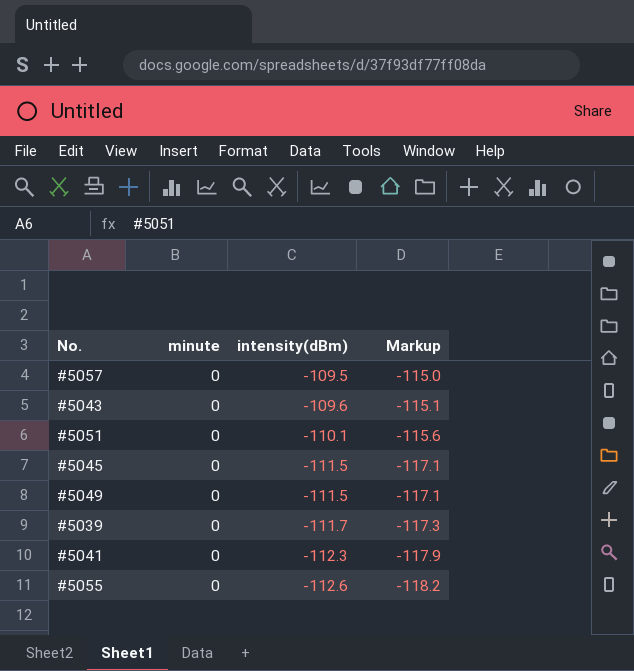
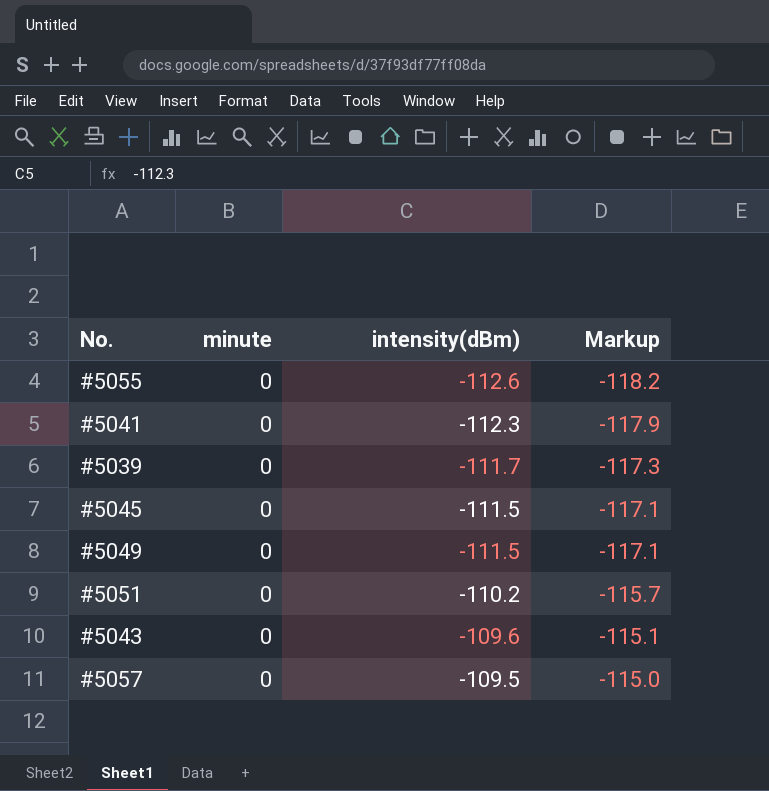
row order: intensity(dBm) descending -> intensity(dBm) ascending
#5051 | intensity(dBm): -110.1 -> -110.2
#5051 | Markup: -115.6 -> -115.7

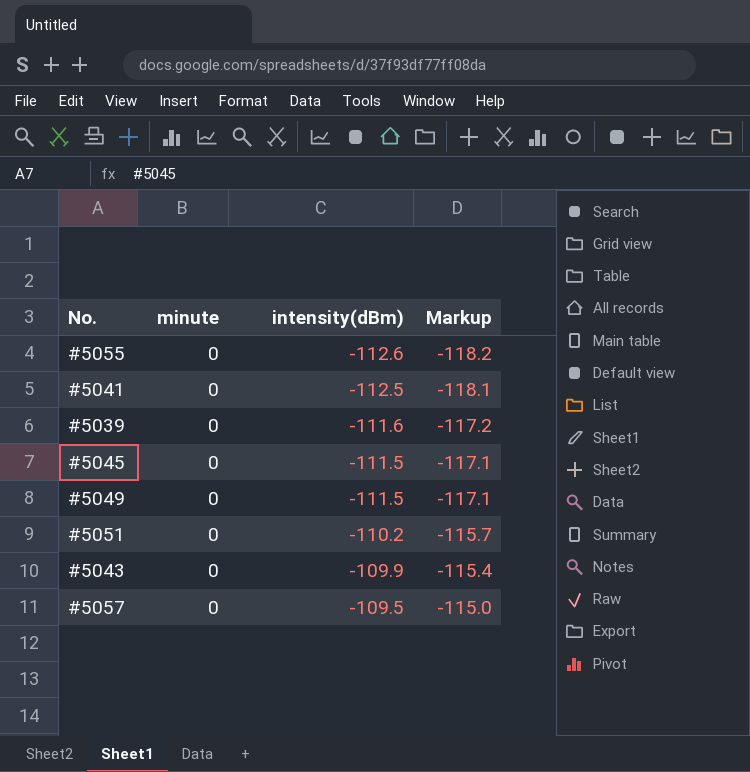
#5041 | intensity(dBm): -112.3 -> -112.5
#5041 | Markup: -117.9 -> -118.1
#5039 | intensity(dBm): -111.7 -> -111.6
#5039 | Markup: -117.3 -> -117.2
#5043 | intensity(dBm): -109.6 -> -109.9
#5043 | Markup: -115.1 -> -115.4

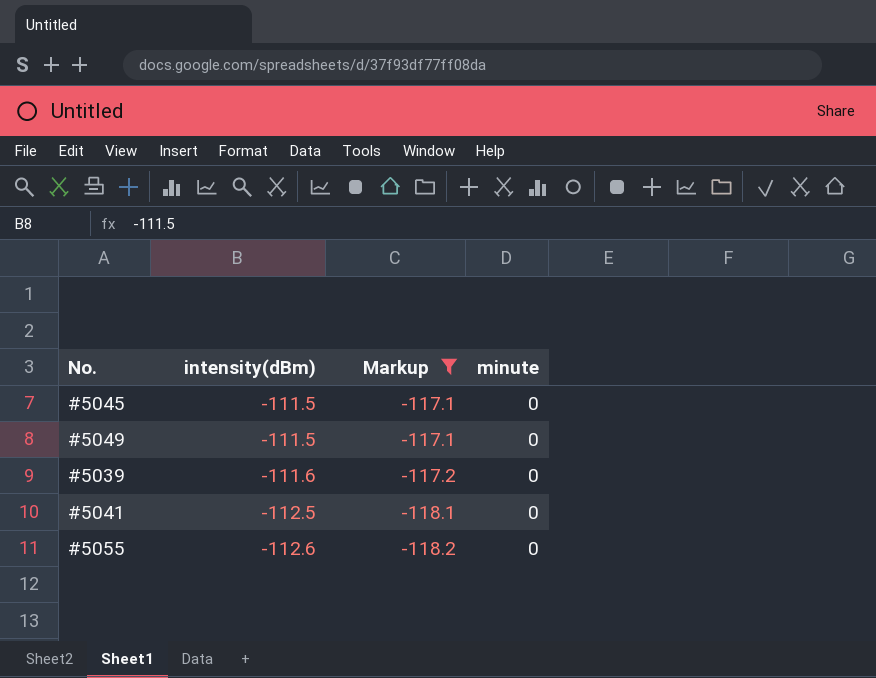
filter: none -> Markup <= -117.1
row order: intensity(dBm) ascending -> intensity(dBm) descending
column minute | position: 2 -> 4

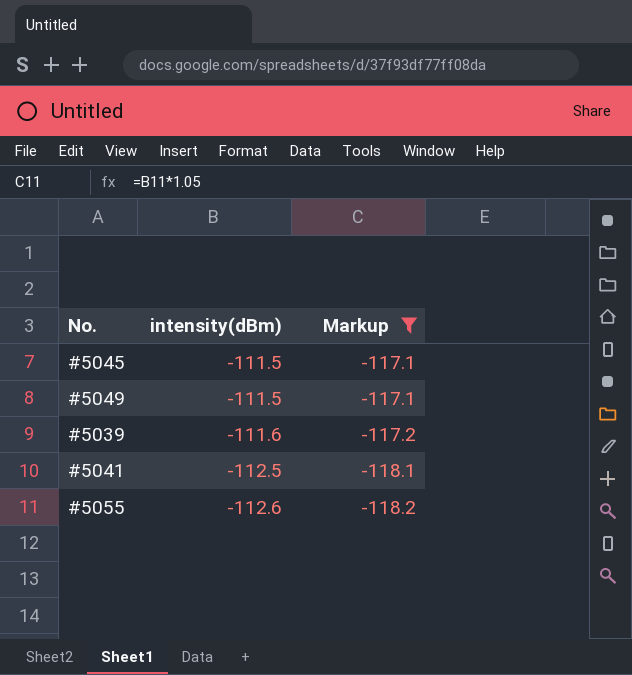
column minute | position: 4 -> none

